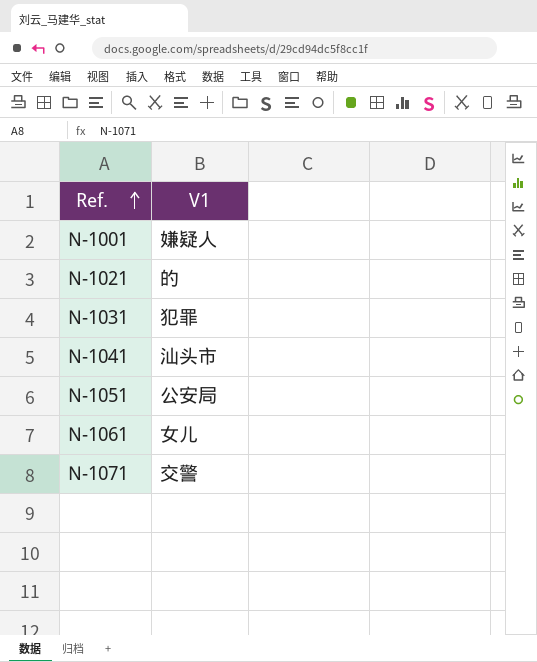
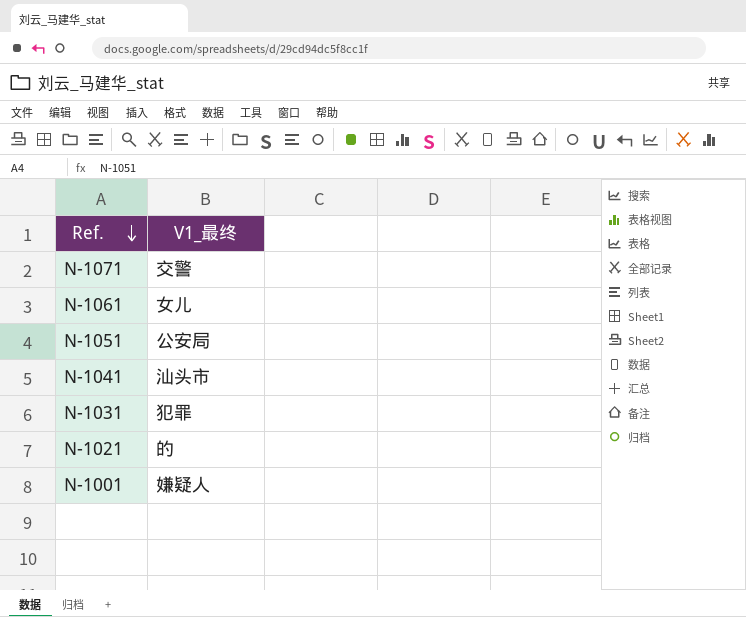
row order: Ref. ascending -> Ref. descending
column name: V1 -> V1_最终

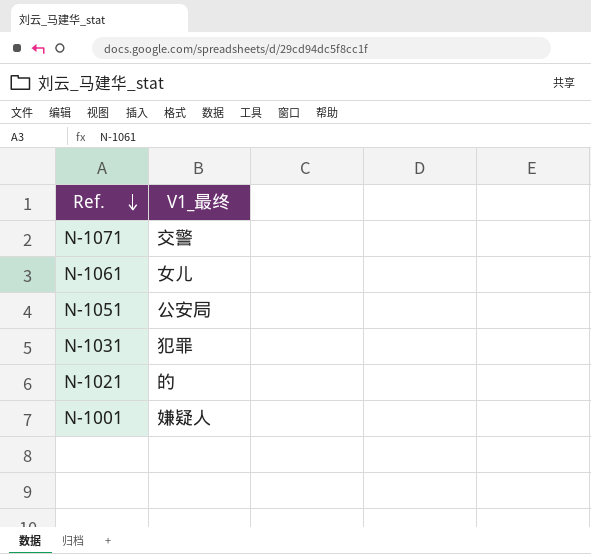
row N-1041: 汕头市 -> none

